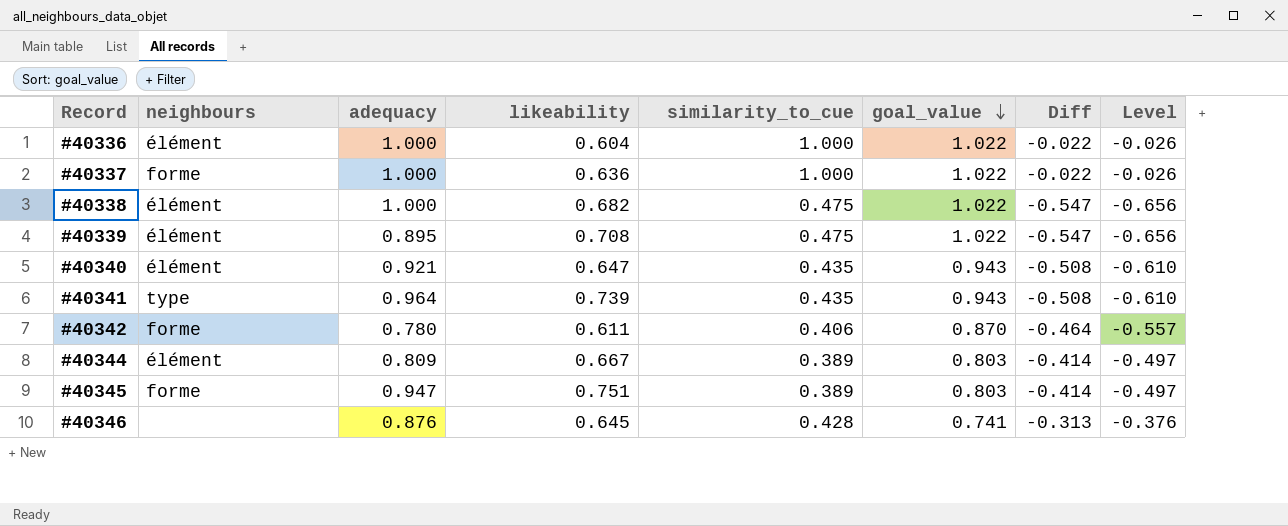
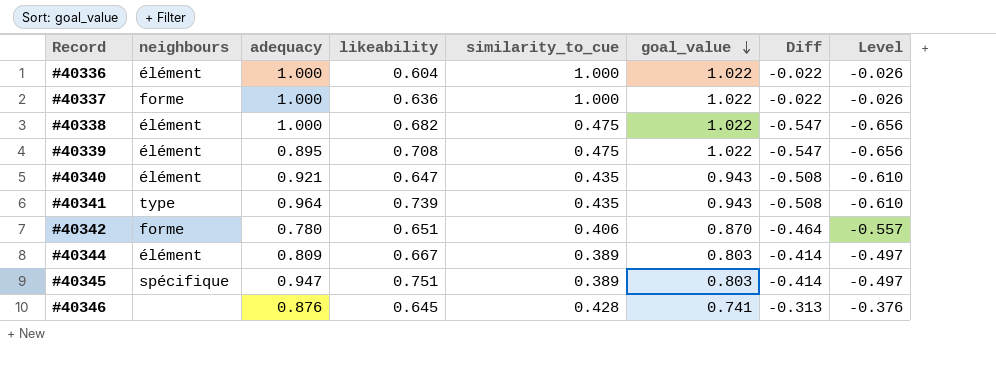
#40342 | likeability: 0.611 -> 0.651
#40345 | neighbours: forme -> spécifique

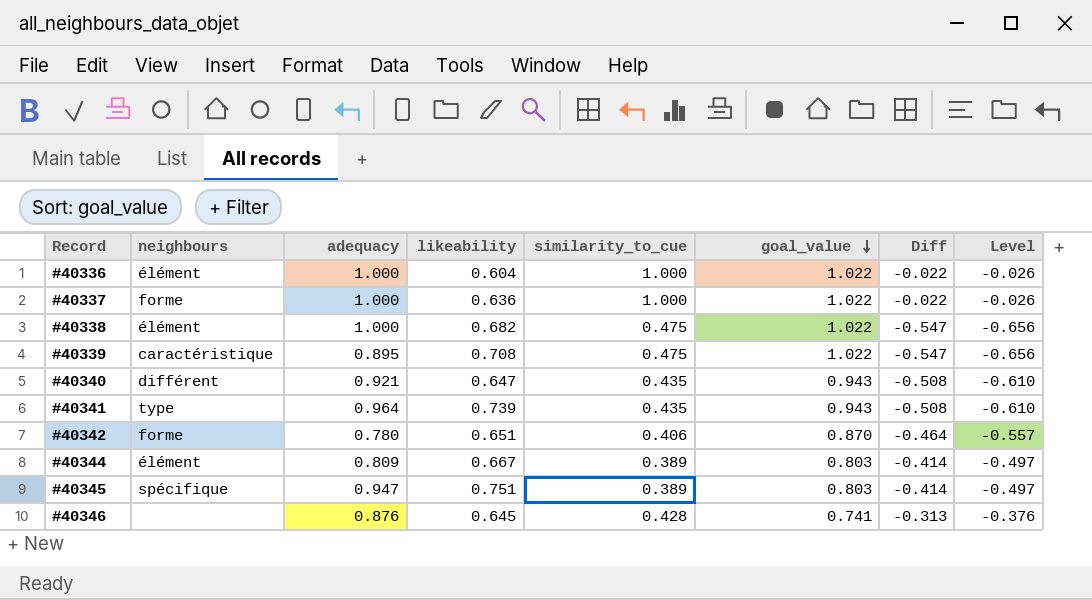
#40339 | neighbours: élément -> caractéristique
#40340 | neighbours: élément -> différent

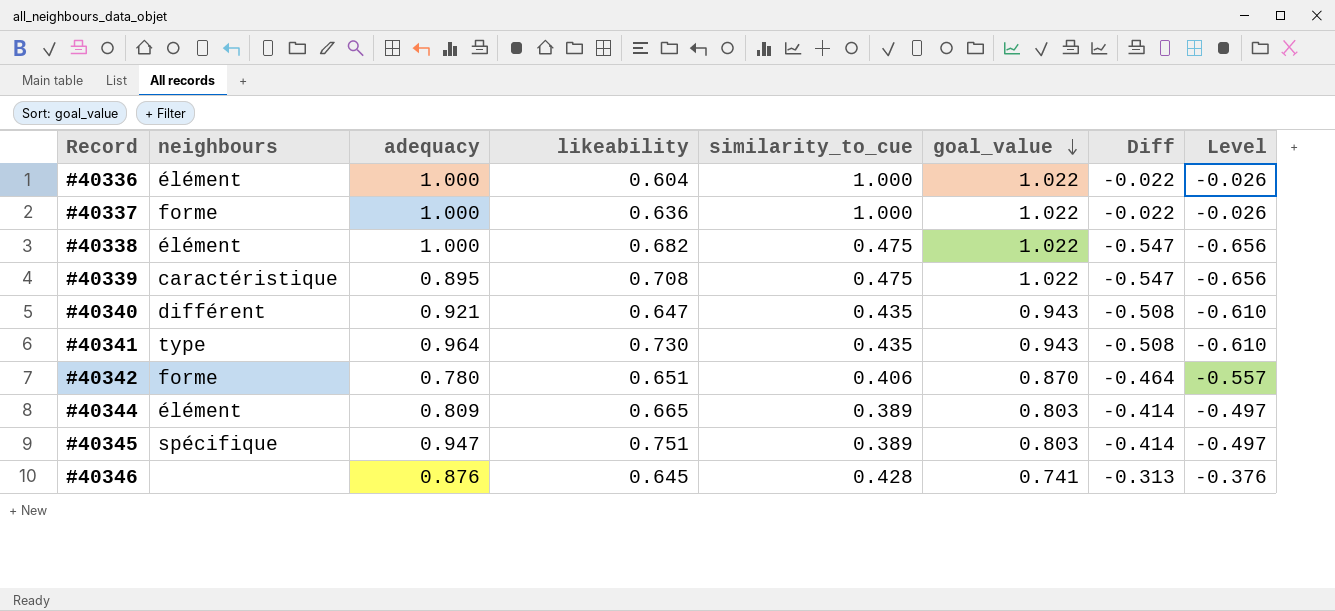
#40341 | likeability: 0.739 -> 0.730
#40344 | likeability: 0.667 -> 0.665

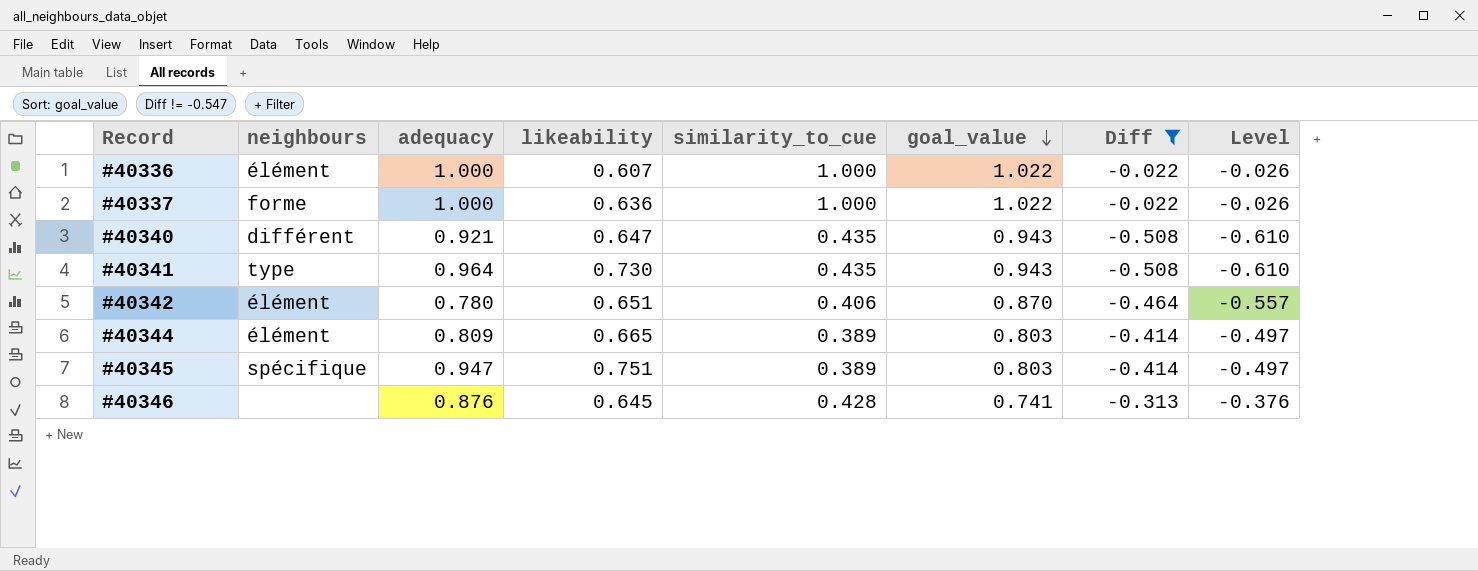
filter: none -> Diff != -0.547
#40336 | likeability: 0.604 -> 0.607
#40342 | neighbours: forme -> élément

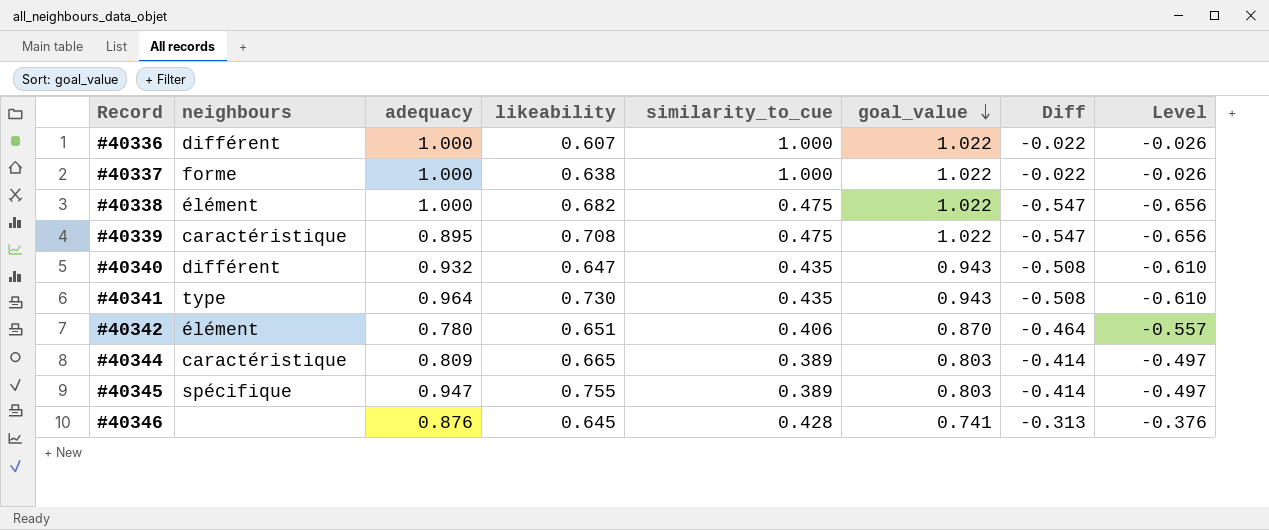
filter: Diff != -0.547 -> none
#40336 | neighbours: élément -> différent
#40337 | likeability: 0.636 -> 0.638
#40340 | adequacy: 0.921 -> 0.932
#40344 | neighbours: élément -> caractéristique
#40345 | likeability: 0.751 -> 0.755

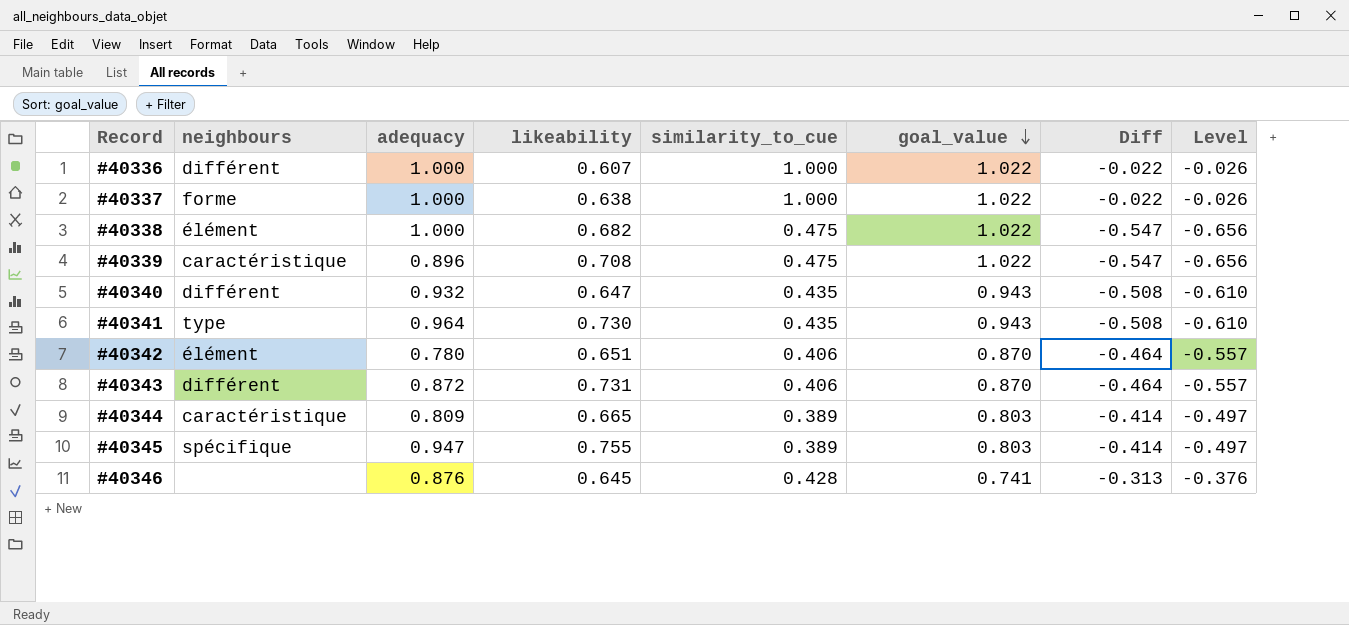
#40339 | adequacy: 0.895 -> 0.896
row #40343: none -> différent | 0.872 | 0.731 | 0.406 | 0.870 | -0.464 | -0.557

